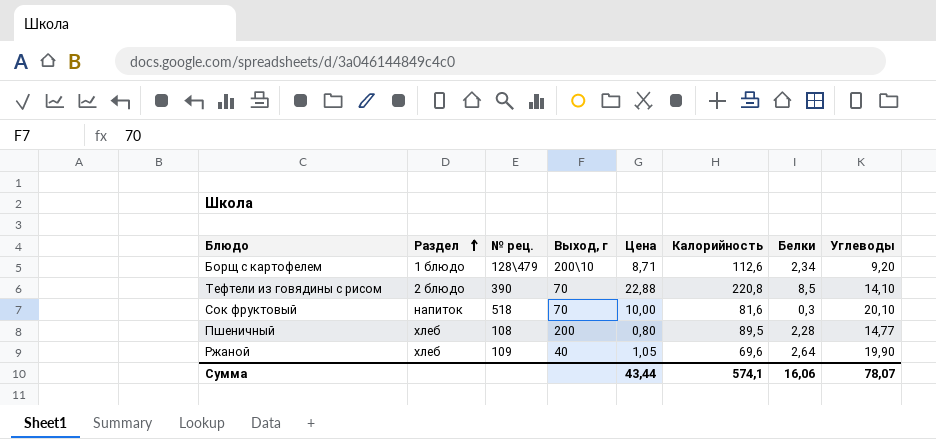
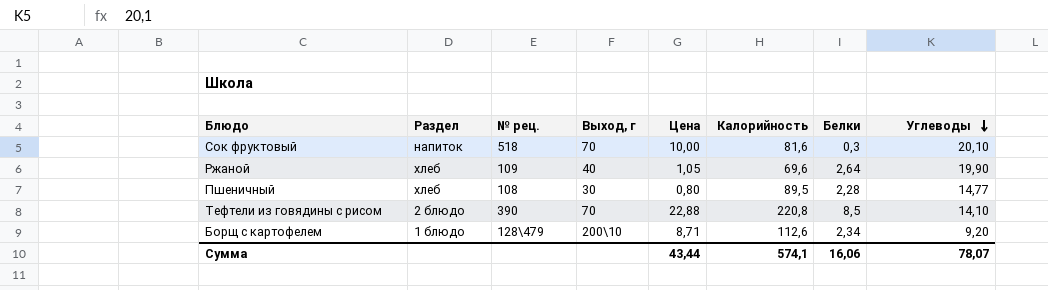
row order: Раздел ascending -> Углеводы descending
Пшеничный | Выход, г: 200 -> 30

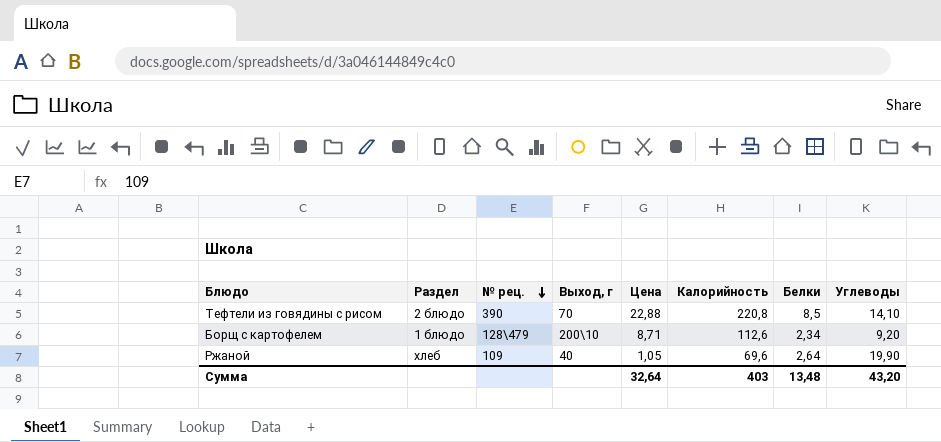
row order: Углеводы descending -> № рец. descending
row Сок фруктовый: напиток | 518 | 70 | 10,00 | 81,6 | 0,3 | 20,10 -> none
row Пшеничный: хлеб | 108 | 30 | 0,80 | 89,5 | 2,28 | 14,77 -> none
Сумма | Цена: 43,44 -> 32,64
Сумма | Калорийность: 574,1 -> 403
Сумма | Белки: 16,06 -> 13,48
Сумма | Углеводы: 78,07 -> 43,20

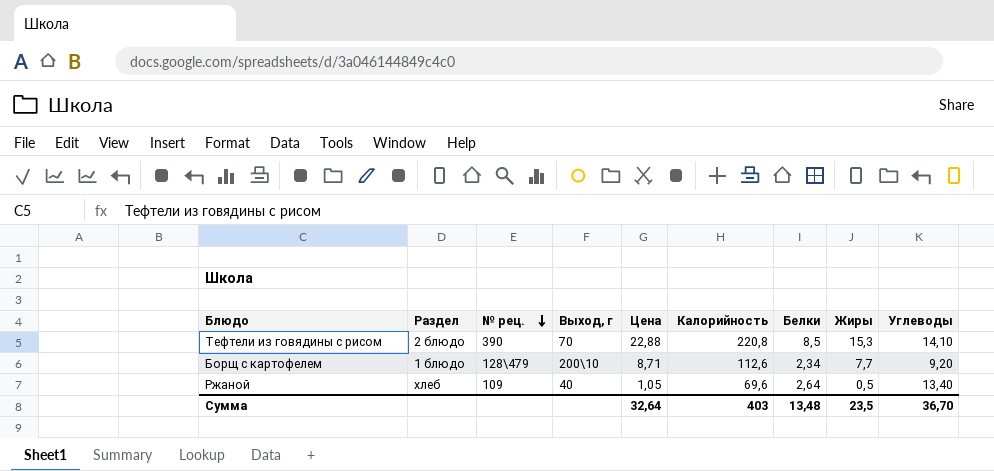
column Жиры | position: none -> 8
Ржаной | Углеводы: 19,90 -> 13,40
Сумма | Углеводы: 43,20 -> 36,70

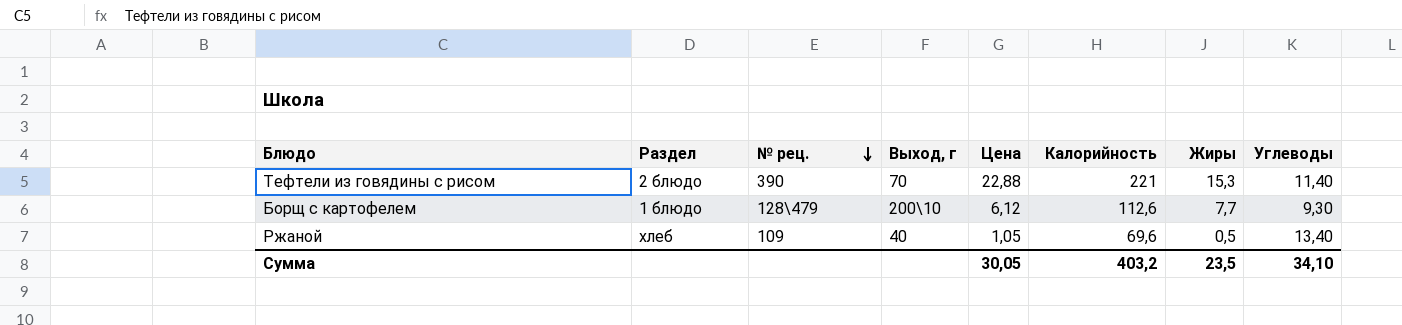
column Белки | position: 7 -> none
Тефтели из говядины с рисом | Калорийность: 220,8 -> 221
Тефтели из говядины с рисом | Углеводы: 14,10 -> 11,40
Борщ с картофелем | Цена: 8,71 -> 6,12
Борщ с картофелем | Углеводы: 9,20 -> 9,30
Сумма | Цена: 32,64 -> 30,05
Сумма | Калорийность: 403 -> 403,2
Сумма | Углеводы: 36,70 -> 34,10

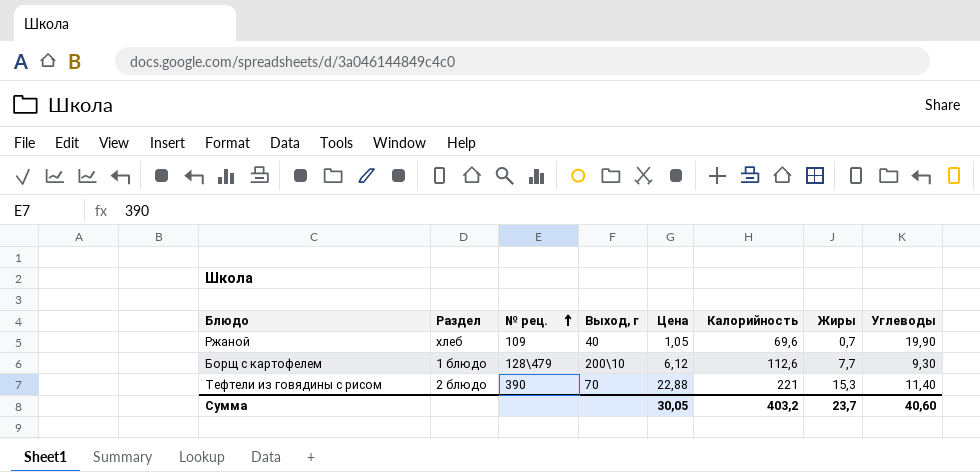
row order: № рец. descending -> № рец. ascending
Ржаной | Жиры: 0,5 -> 0,7
Ржаной | Углеводы: 13,40 -> 19,90
Сумма | Жиры: 23,5 -> 23,7
Сумма | Углеводы: 34,10 -> 40,60

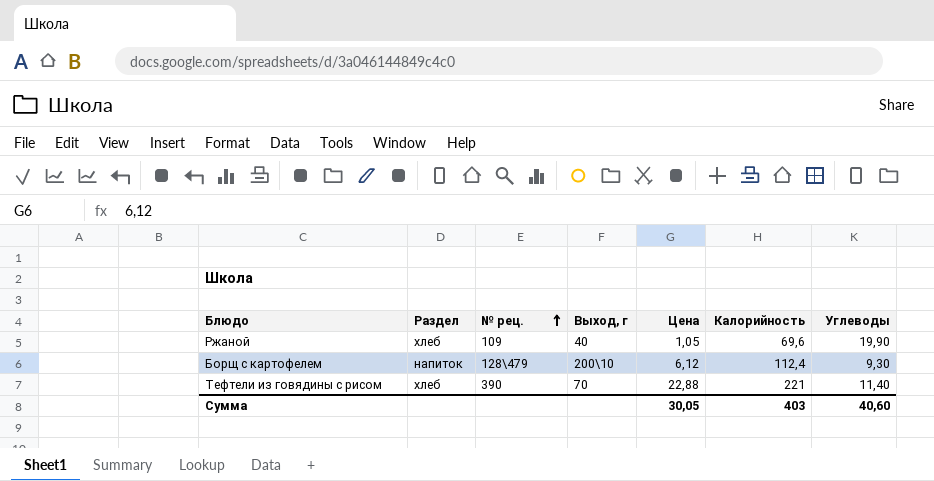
column Жиры | position: 7 -> none
Борщ с картофелем | Раздел: 1 блюдо -> напиток
Борщ с картофелем | Калорийность: 112,6 -> 112,4
Тефтели из говядины с рисом | Раздел: 2 блюдо -> хлеб
Сумма | Калорийность: 403,2 -> 403

